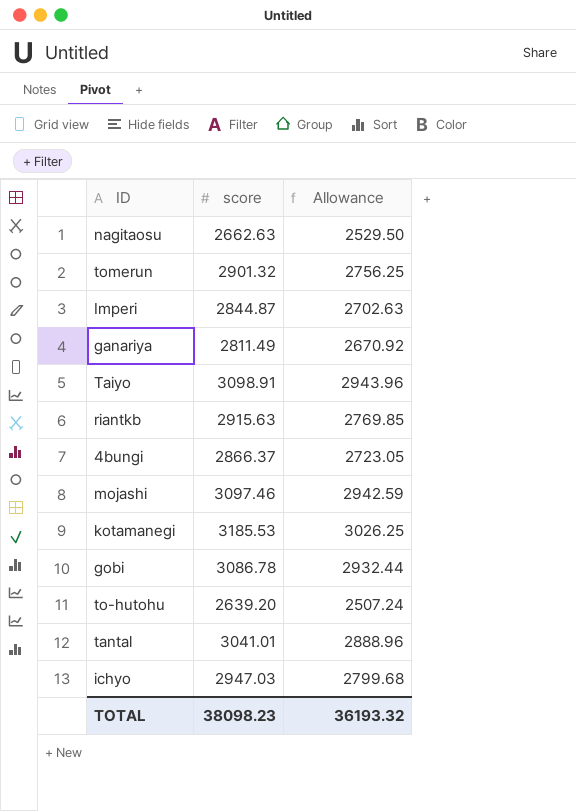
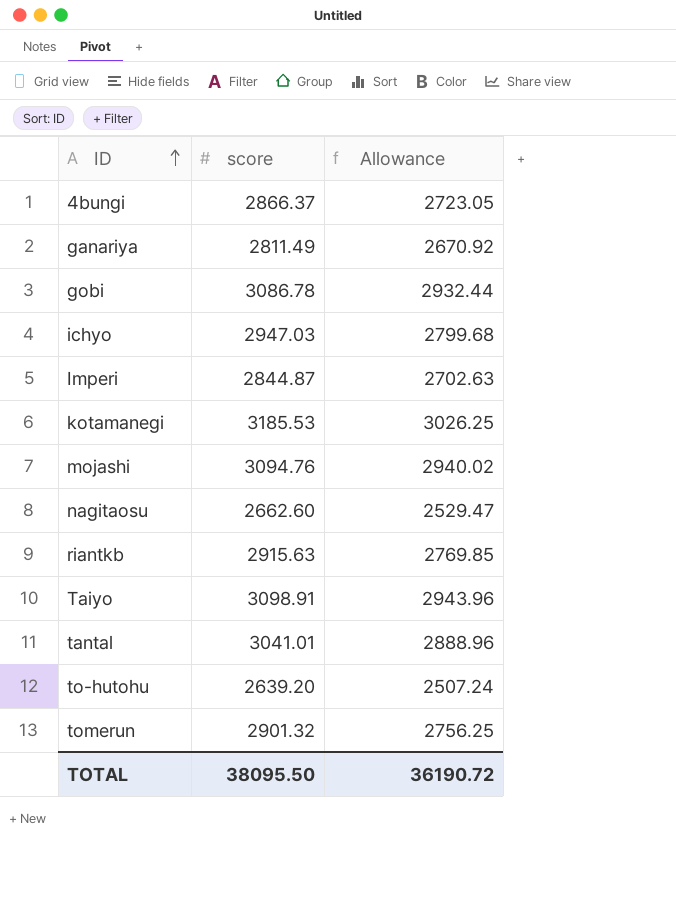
row order: none -> ID ascending
mojashi | score: 3097.46 -> 3094.76
mojashi | Allowance: 2942.59 -> 2940.02
nagitaosu | score: 2662.63 -> 2662.60
nagitaosu | Allowance: 2529.50 -> 2529.47
TOTAL | score: 38098.23 -> 38095.50
TOTAL | Allowance: 36193.32 -> 36190.72

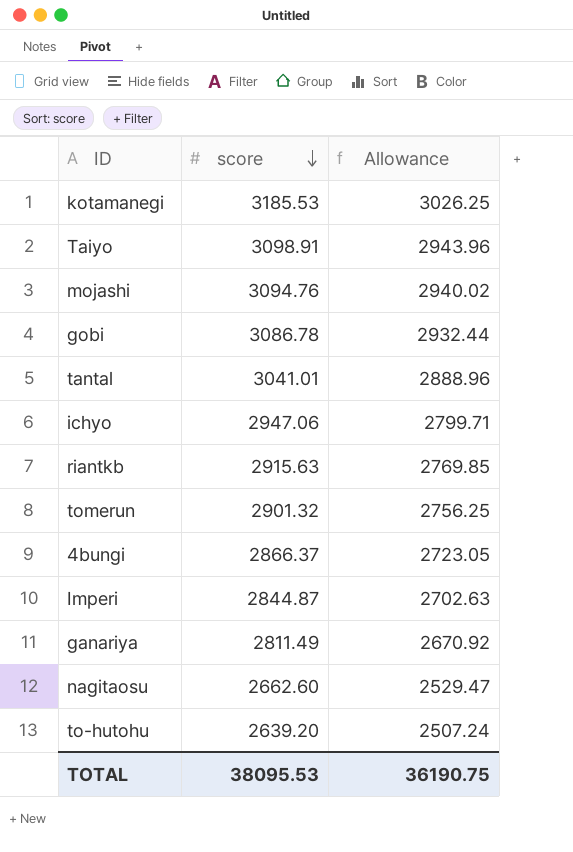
row order: ID ascending -> score descending
ichyo | score: 2947.03 -> 2947.06
ichyo | Allowance: 2799.68 -> 2799.71
TOTAL | score: 38095.50 -> 38095.53
TOTAL | Allowance: 36190.72 -> 36190.75

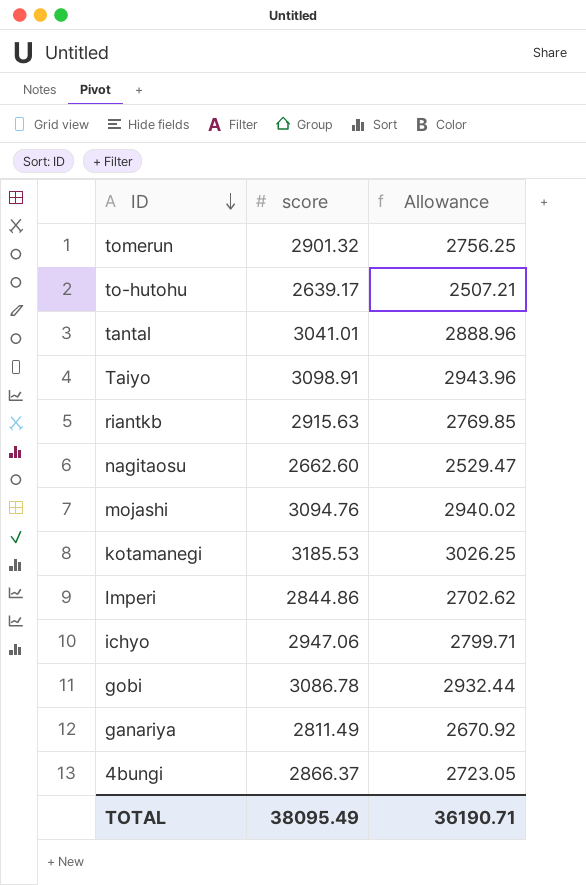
row order: score descending -> ID descending
to-hutohu | score: 2639.20 -> 2639.17
to-hutohu | Allowance: 2507.24 -> 2507.21
Imperi | score: 2844.87 -> 2844.86
Imperi | Allowance: 2702.63 -> 2702.62
TOTAL | score: 38095.53 -> 38095.49
TOTAL | Allowance: 36190.75 -> 36190.71

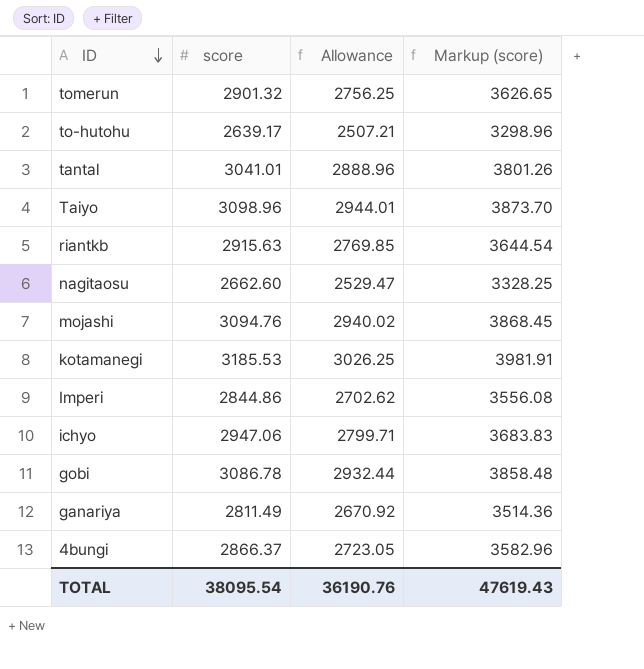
column Markup (score) | formula: none -> [score] * 1.25
Taiyo | score: 3098.91 -> 3098.96
Taiyo | Allowance: 2943.96 -> 2944.01
TOTAL | score: 38095.49 -> 38095.54
TOTAL | Allowance: 36190.71 -> 36190.76

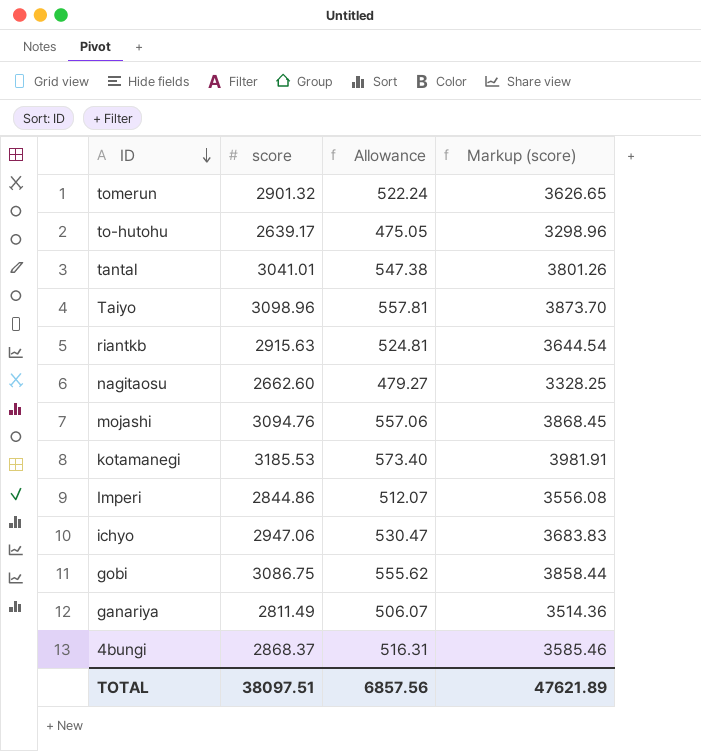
column Allowance | formula: [score] * 0.95 -> [score] * 0.18
gobi | score: 3086.78 -> 3086.75
gobi | Markup (score): 3858.48 -> 3858.44
4bungi | score: 2866.37 -> 2868.37
4bungi | Markup (score): 3582.96 -> 3585.46
TOTAL | score: 38095.54 -> 38097.51
TOTAL | Allowance: 36190.76 -> 6857.56
TOTAL | Markup (score): 47619.43 -> 47621.89

